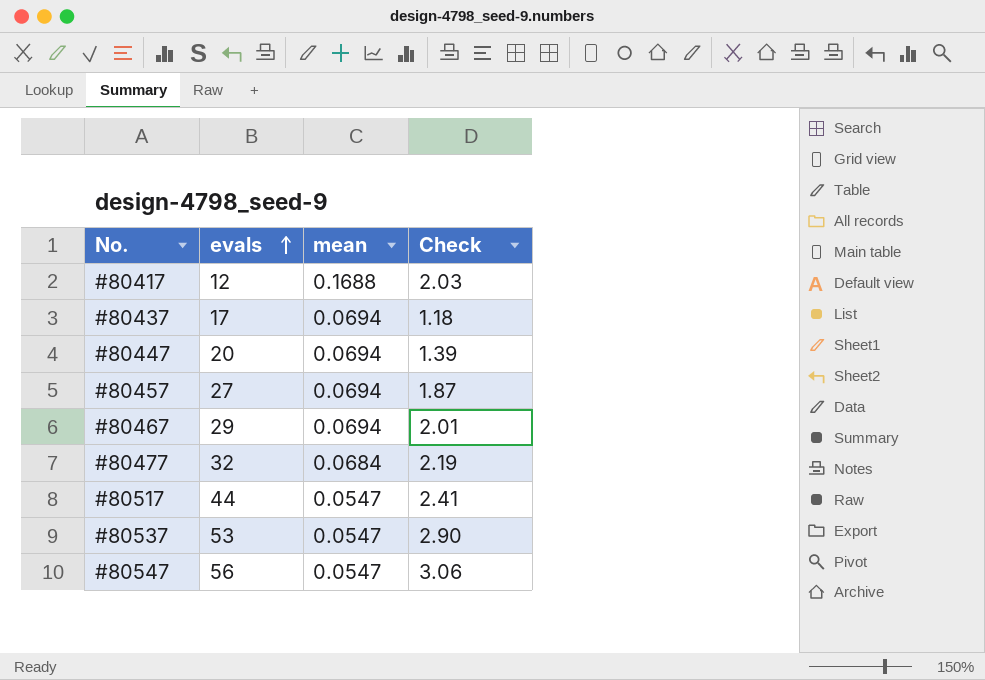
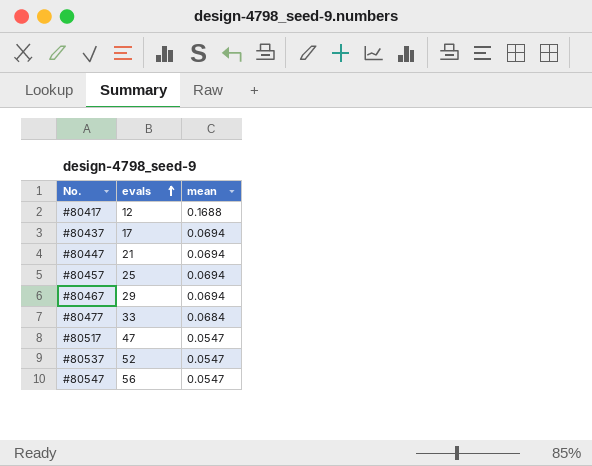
column Check | formula: [evals] * [mean] -> none
#80447 | evals: 20 -> 21
#80457 | evals: 27 -> 25
#80477 | evals: 32 -> 33
#80517 | evals: 44 -> 47
#80537 | evals: 53 -> 52

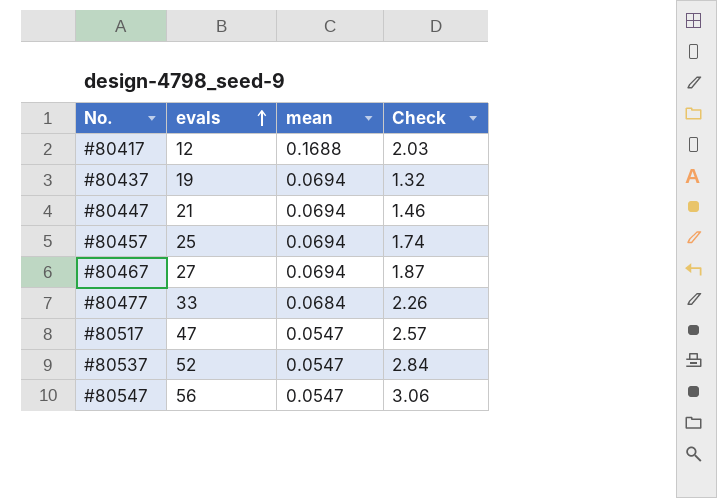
column Check | formula: none -> [evals] * [mean]
#80437 | evals: 17 -> 19
#80467 | evals: 29 -> 27

